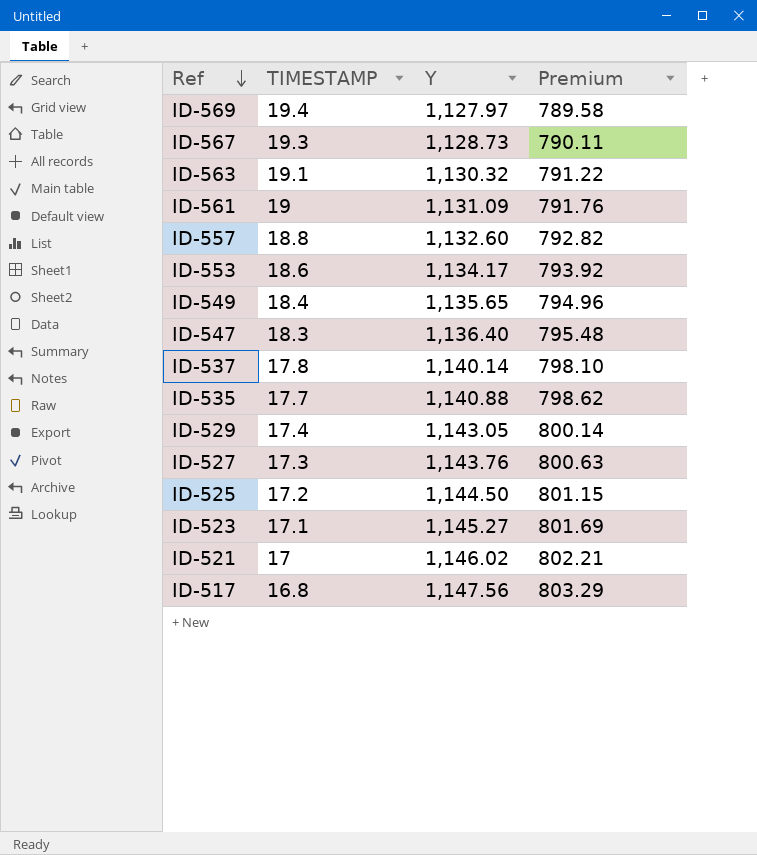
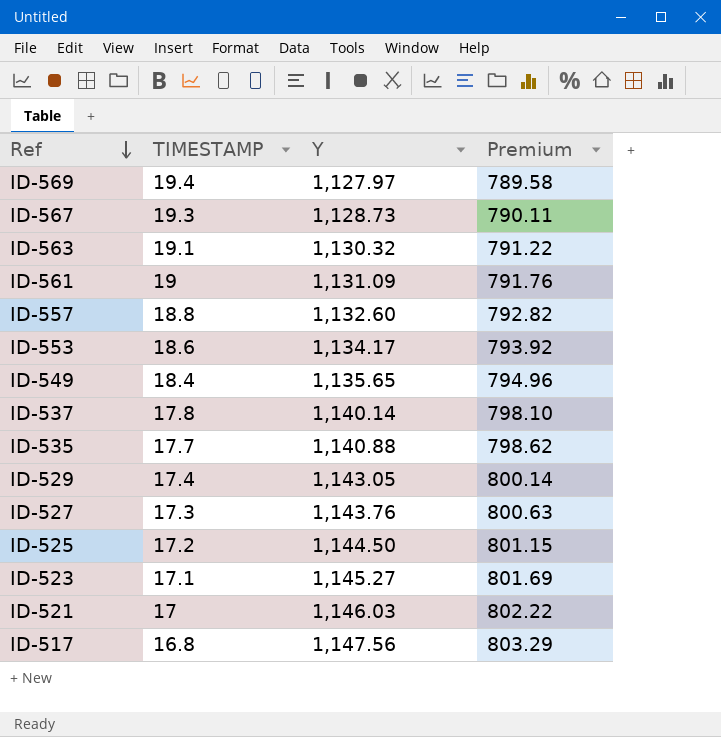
row ID-547: 18.3 | 1,136.40 | 795.48 -> none
ID-521 | Y: 1,146.02 -> 1,146.03
ID-521 | Premium: 802.21 -> 802.22

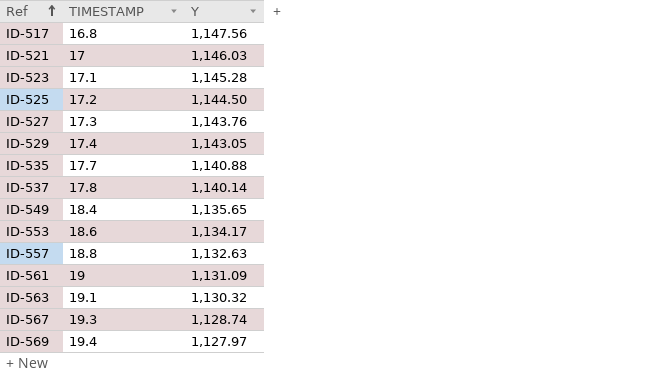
row order: Ref descending -> Ref ascending
column Premium | formula: [Y] * 0.7 -> none
ID-523 | Y: 1,145.27 -> 1,145.28
ID-557 | Y: 1,132.60 -> 1,132.63
ID-567 | Y: 1,128.73 -> 1,128.74

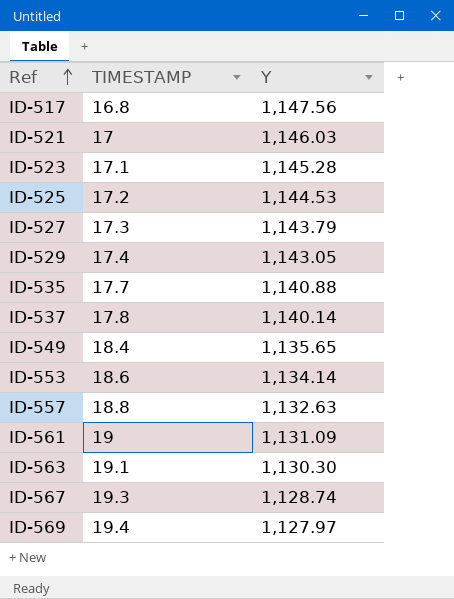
ID-525 | Y: 1,144.50 -> 1,144.53
ID-527 | Y: 1,143.76 -> 1,143.79
ID-553 | Y: 1,134.17 -> 1,134.14
ID-563 | Y: 1,130.32 -> 1,130.30

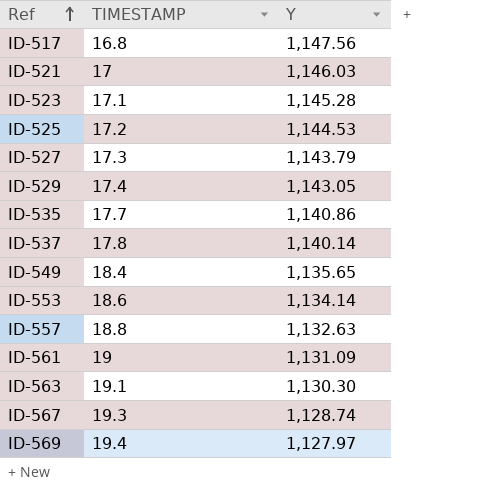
ID-535 | Y: 1,140.88 -> 1,140.86

